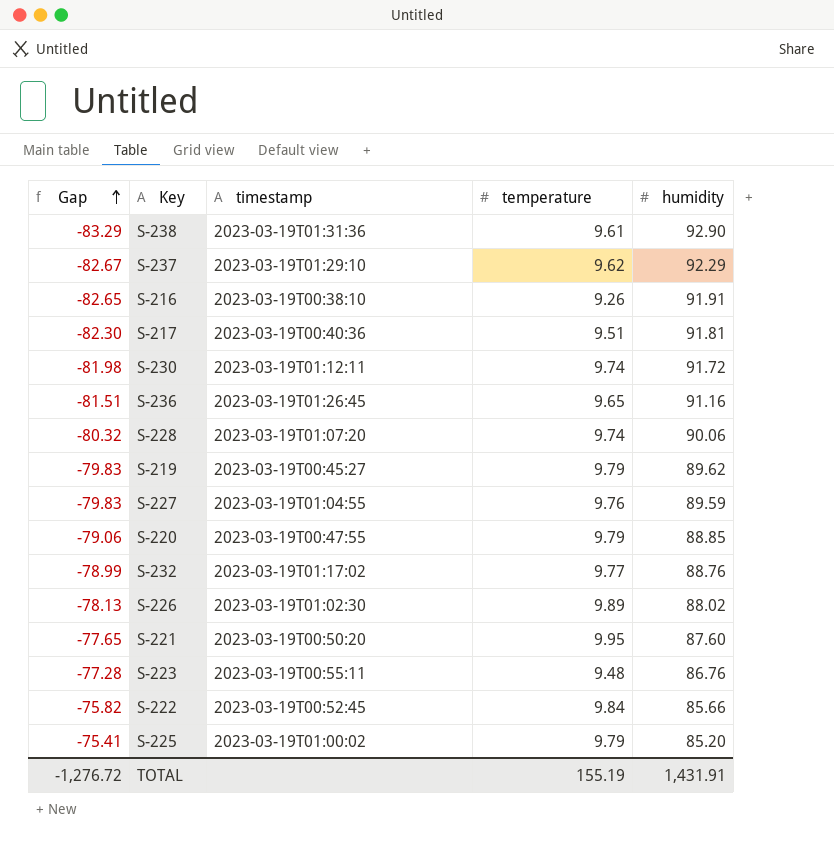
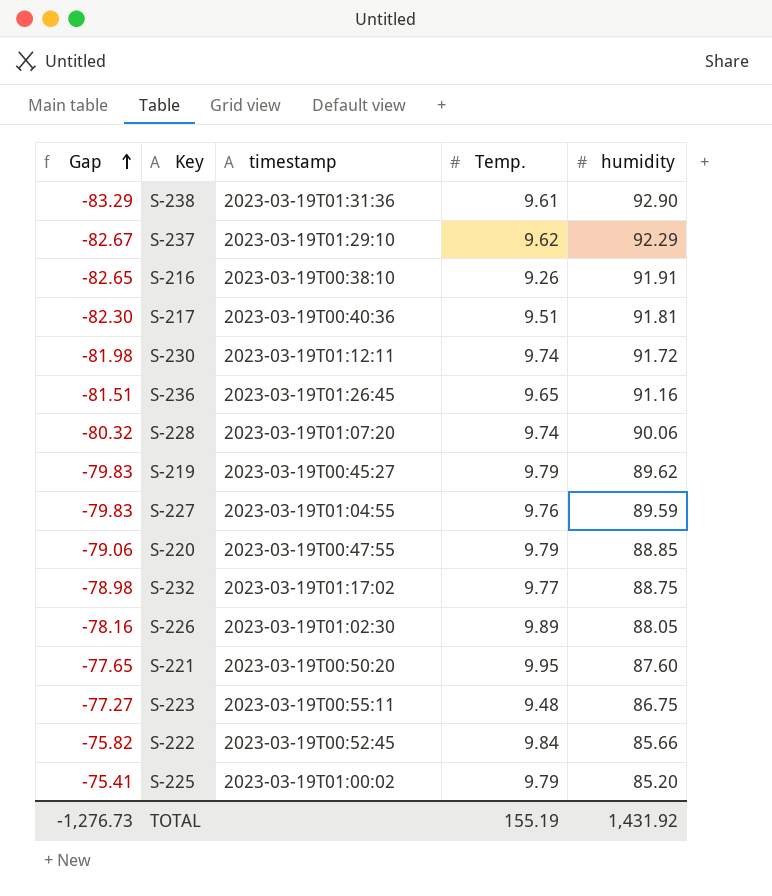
column name: temperature -> Temp.
S-232 | Gap: -78.99 -> -78.98
S-232 | humidity: 88.76 -> 88.75
S-226 | Gap: -78.13 -> -78.16
S-226 | humidity: 88.02 -> 88.05
S-223 | Gap: -77.28 -> -77.27
S-223 | humidity: 86.76 -> 86.75
TOTAL | Gap: -1,276.72 -> -1,276.73
TOTAL | humidity: 1,431.91 -> 1,431.92

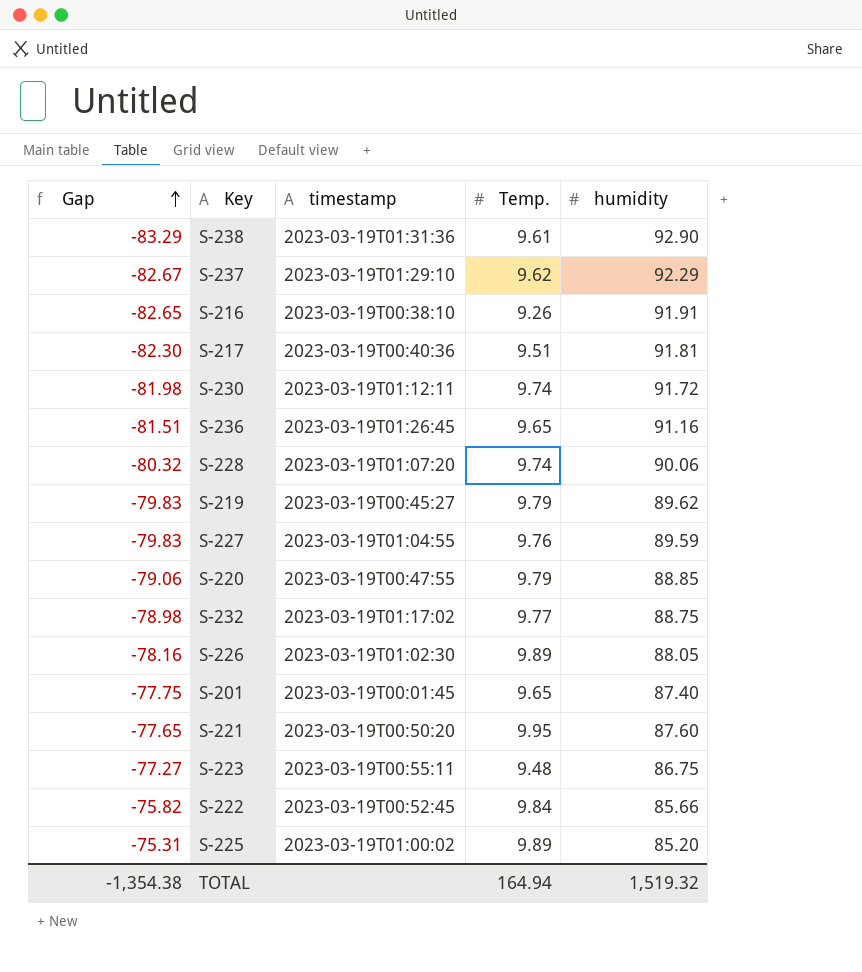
row S-201: none -> -77.75 | 2023-03-19T00:01:45 | 9.65 | 87.40
S-225 | Gap: -75.41 -> -75.31
S-225 | Temp.: 9.79 -> 9.89
TOTAL | Gap: -1,276.73 -> -1,354.38
TOTAL | Temp.: 155.19 -> 164.94
TOTAL | humidity: 1,431.92 -> 1,519.32

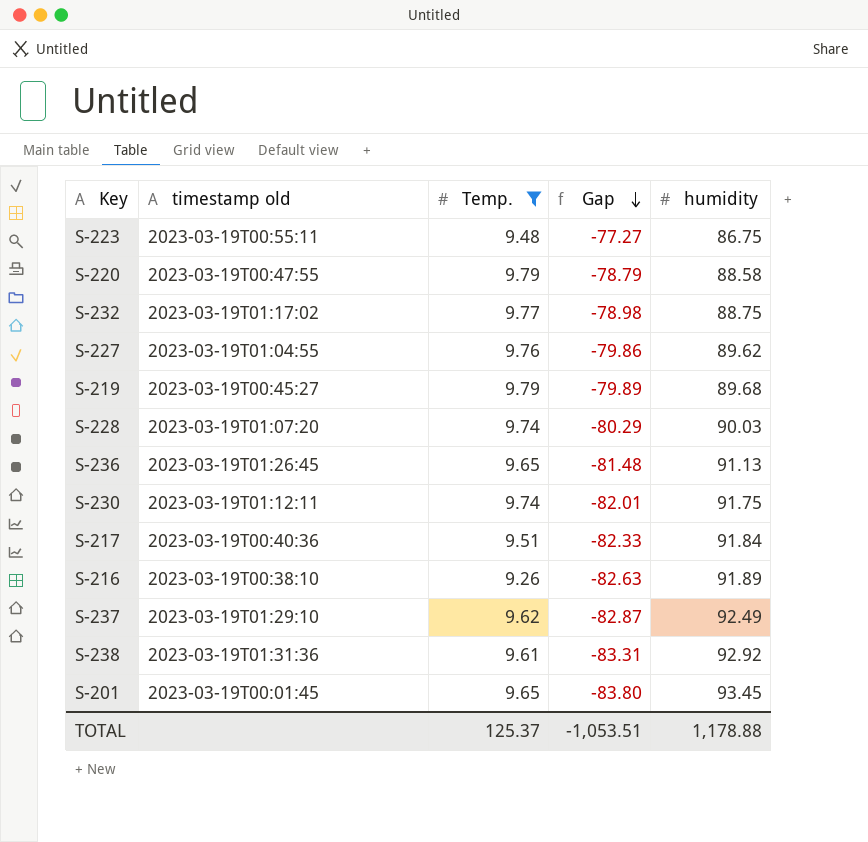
filter: none -> Temp. <= 9.79
row order: Gap ascending -> Gap descending
column name: timestamp -> timestamp old
column Gap | position: 1 -> 4
S-220 | Gap: -79.06 -> -78.79
S-220 | humidity: 88.85 -> 88.58
S-227 | Gap: -79.83 -> -79.86
S-227 | humidity: 89.59 -> 89.62
S-219 | Gap: -79.83 -> -79.89
S-219 | humidity: 89.62 -> 89.68
S-228 | Gap: -80.32 -> -80.29
S-228 | humidity: 90.06 -> 90.03
S-236 | Gap: -81.51 -> -81.48
S-236 | humidity: 91.16 -> 91.13
S-230 | Gap: -81.98 -> -82.01
S-230 | humidity: 91.72 -> 91.75
S-217 | Gap: -82.30 -> -82.33
S-217 | humidity: 91.81 -> 91.84
S-216 | Gap: -82.65 -> -82.63
S-216 | humidity: 91.91 -> 91.89
S-237 | Gap: -82.67 -> -82.87
S-237 | humidity: 92.29 -> 92.49
S-238 | Gap: -83.29 -> -83.31
S-238 | humidity: 92.90 -> 92.92
S-201 | Gap: -77.75 -> -83.80
S-201 | humidity: 87.40 -> 93.45
TOTAL | Temp.: 164.94 -> 125.37
TOTAL | Gap: -1,354.38 -> -1,053.51
TOTAL | humidity: 1,519.32 -> 1,178.88

